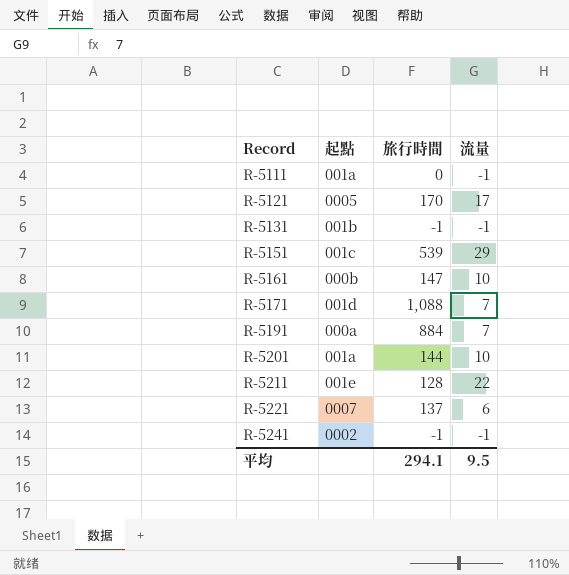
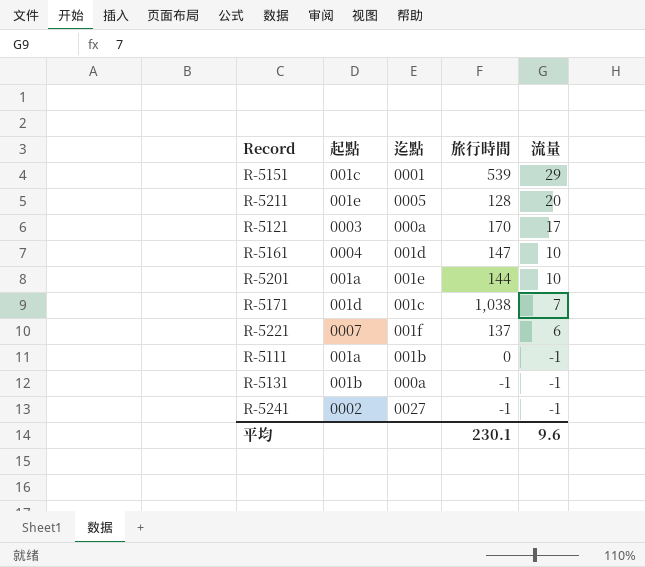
row order: Record ascending -> 流量 descending
column 迄點 | position: none -> 3
row R-5191: 000a | 884 | 7 -> none
R-5211 | 流量: 22 -> 20
R-5121 | 起點: 0005 -> 0003
R-5161 | 起點: 000b -> 0004
R-5171 | 旅行時間: 1,088 -> 1,038
平均 | 旅行時間: 294.1 -> 230.1
平均 | 流量: 9.5 -> 9.6

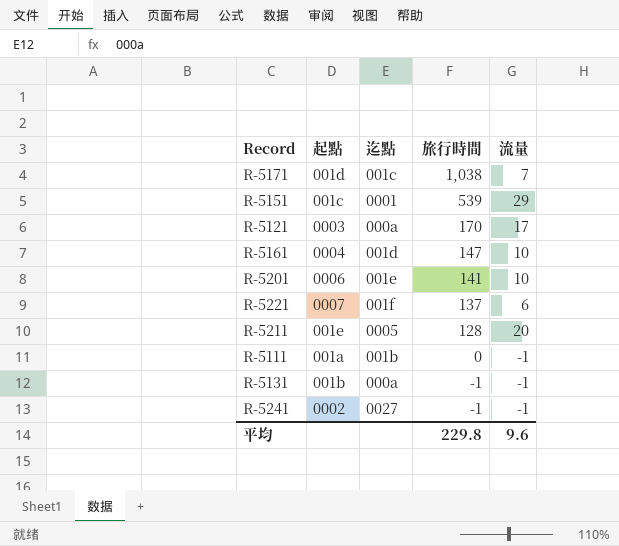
row order: 流量 descending -> 旅行時間 descending
R-5201 | 起點: 001a -> 0006
R-5201 | 旅行時間: 144 -> 141
平均 | 旅行時間: 230.1 -> 229.8

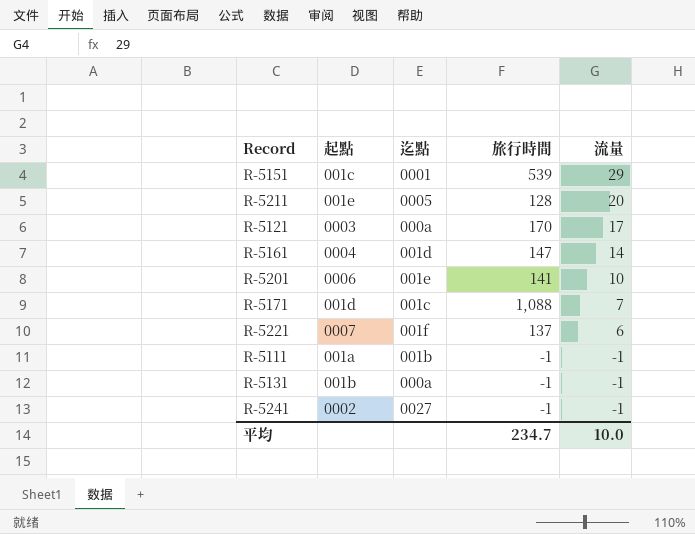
row order: 旅行時間 descending -> 流量 descending
R-5161 | 流量: 10 -> 14
R-5171 | 旅行時間: 1,038 -> 1,088
R-5111 | 旅行時間: 0 -> -1
平均 | 旅行時間: 229.8 -> 234.7
平均 | 流量: 9.6 -> 10.0

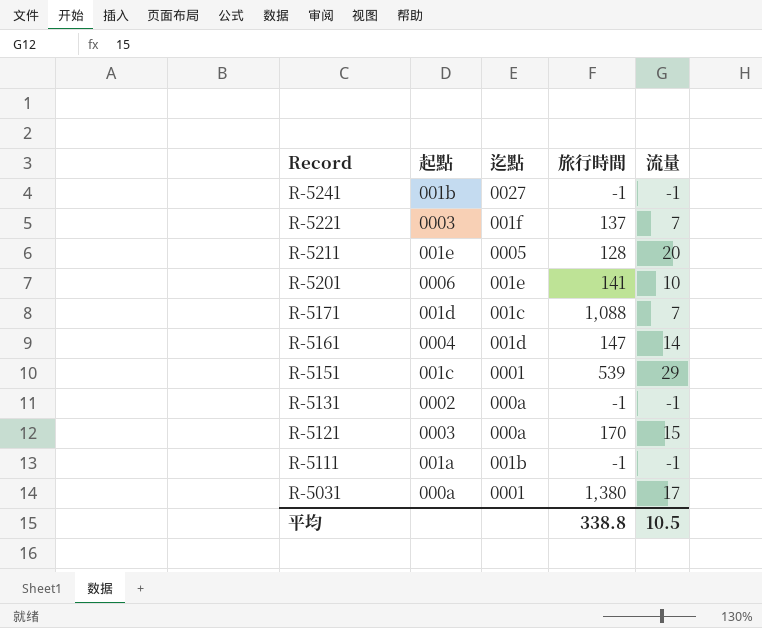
row order: 流量 descending -> Record descending
R-5241 | 起點: 0002 -> 001b
R-5221 | 起點: 0007 -> 0003
R-5221 | 流量: 6 -> 7
R-5131 | 起點: 001b -> 0002
R-5121 | 流量: 17 -> 15
row R-5031: none -> 000a | 0001 | 1,380 | 17
平均 | 旅行時間: 234.7 -> 338.8
平均 | 流量: 10.0 -> 10.5

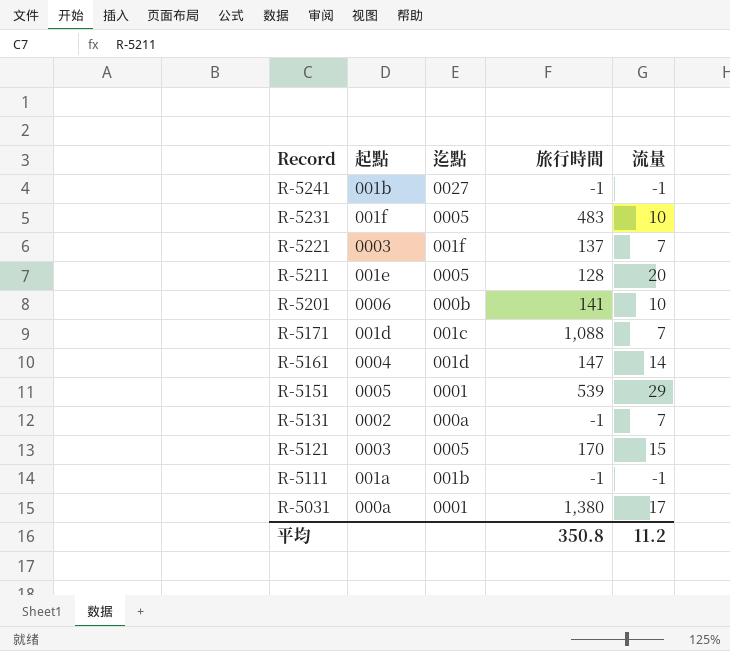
row R-5231: none -> 001f | 0005 | 483 | 10
R-5201 | 迄點: 001e -> 000b
R-5151 | 起點: 001c -> 0005
R-5131 | 流量: -1 -> 7
R-5121 | 迄點: 000a -> 0005
平均 | 旅行時間: 338.8 -> 350.8
平均 | 流量: 10.5 -> 11.2

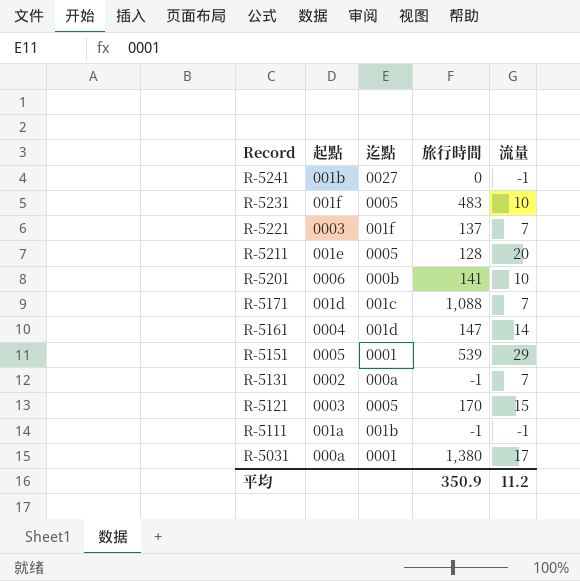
R-5241 | 旅行時間: -1 -> 0
平均 | 旅行時間: 350.8 -> 350.9

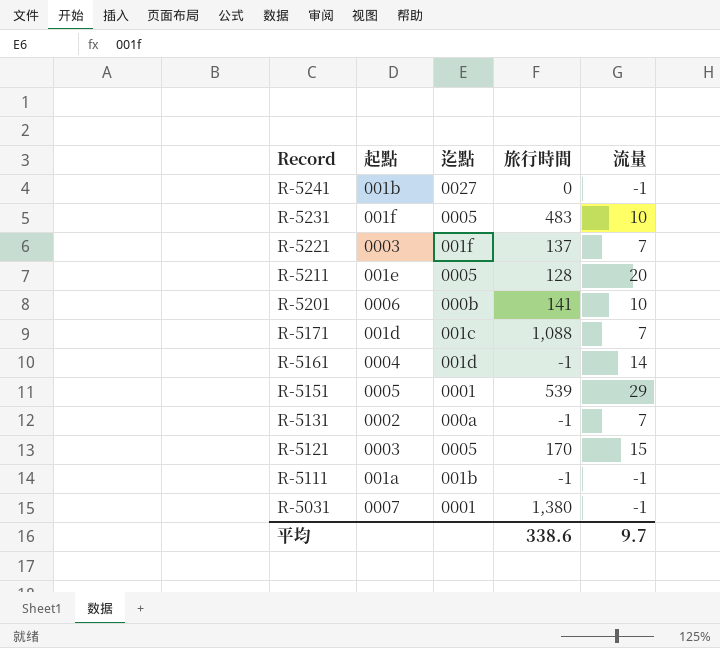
R-5161 | 旅行時間: 147 -> -1
R-5031 | 起點: 000a -> 0007
R-5031 | 流量: 17 -> -1
平均 | 旅行時間: 350.9 -> 338.6
平均 | 流量: 11.2 -> 9.7

